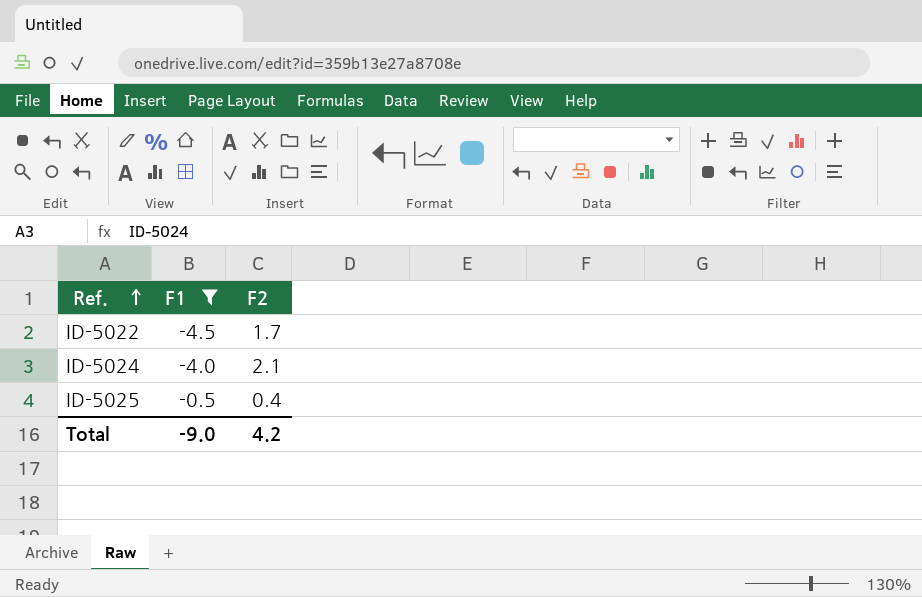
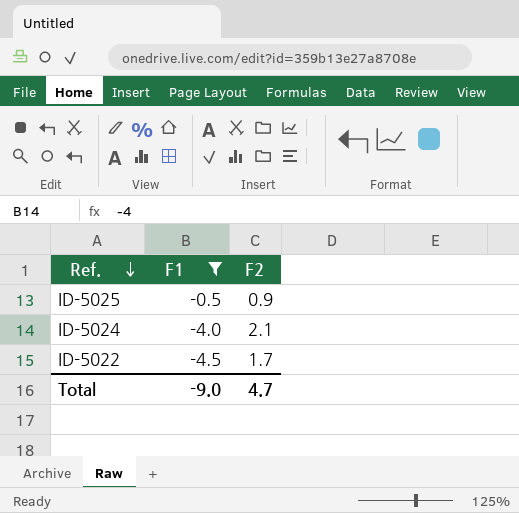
row order: Ref. ascending -> Ref. descending
ID-5025 | F2: 0.4 -> 0.9
Total | F2: 4.2 -> 4.7

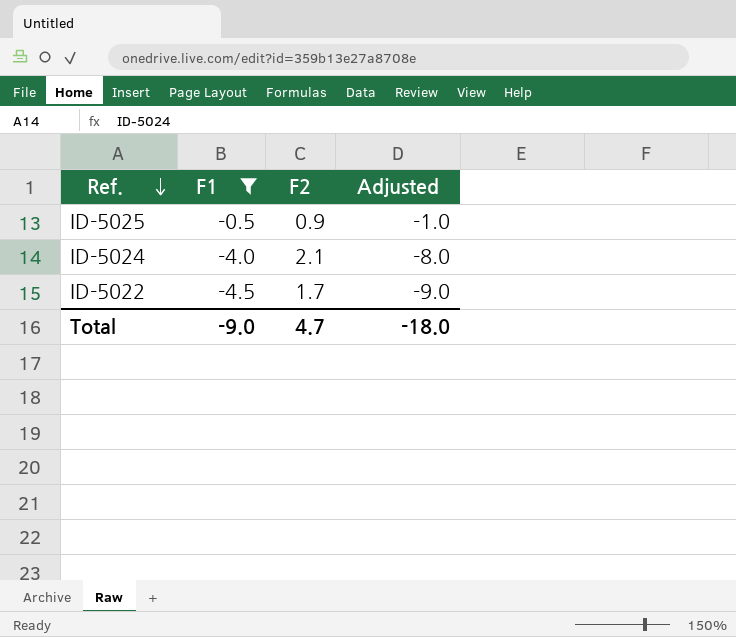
column Adjusted | formula: none -> [F1] * 2

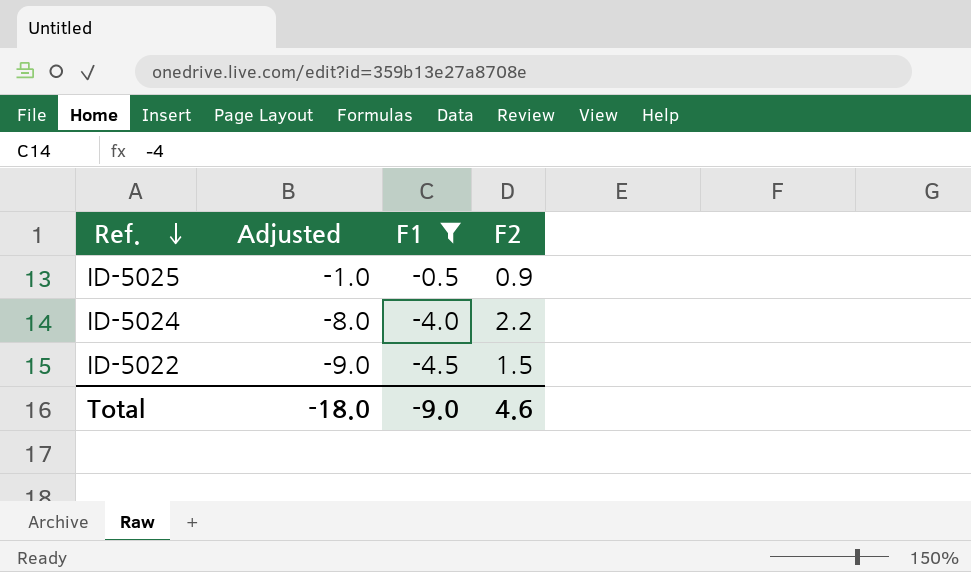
column Adjusted | position: 4 -> 2
ID-5024 | F2: 2.1 -> 2.2
ID-5022 | F2: 1.7 -> 1.5
Total | F2: 4.7 -> 4.6

